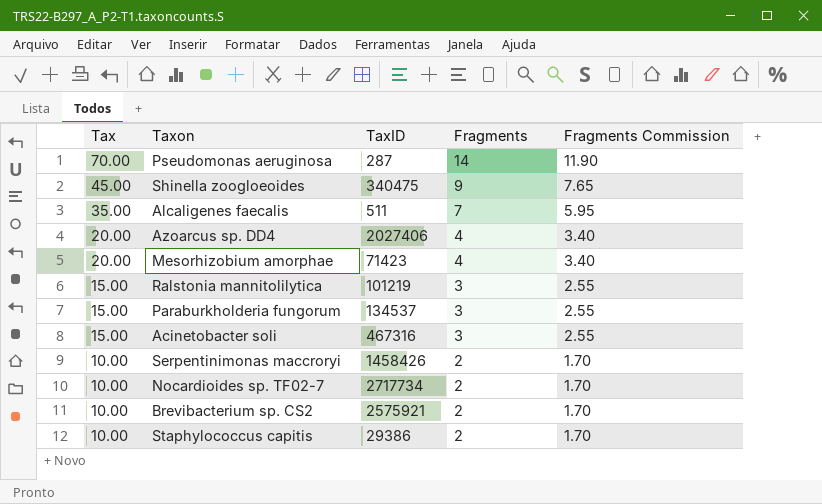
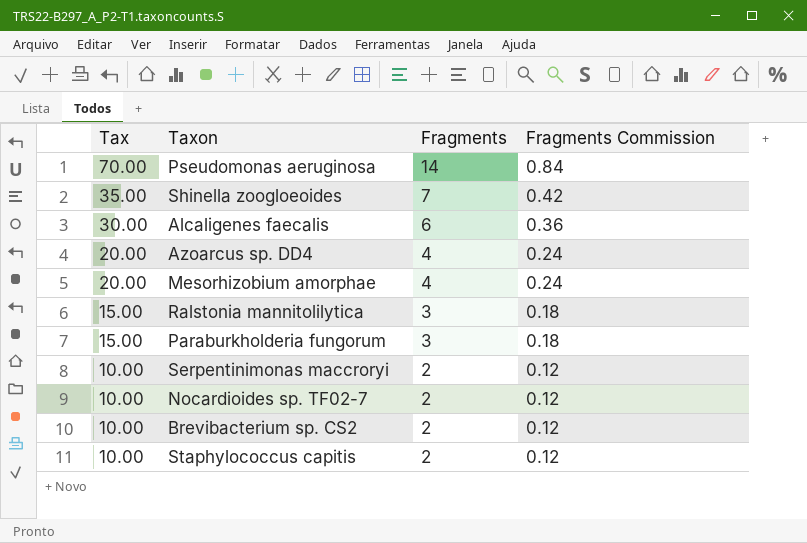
column TaxID | position: 3 -> none
column Fragments Commission | formula: [Fragments] * 0.85 -> [Fragments] * 0.06
row Acinetobacter soli: 15.00 | 467316 | 3 | 2.55 -> none
Shinella zoogloeoides | Tax: 45.00 -> 35.00
Shinella zoogloeoides | Fragments: 9 -> 7
Alcaligenes faecalis | Tax: 35.00 -> 30.00
Alcaligenes faecalis | Fragments: 7 -> 6

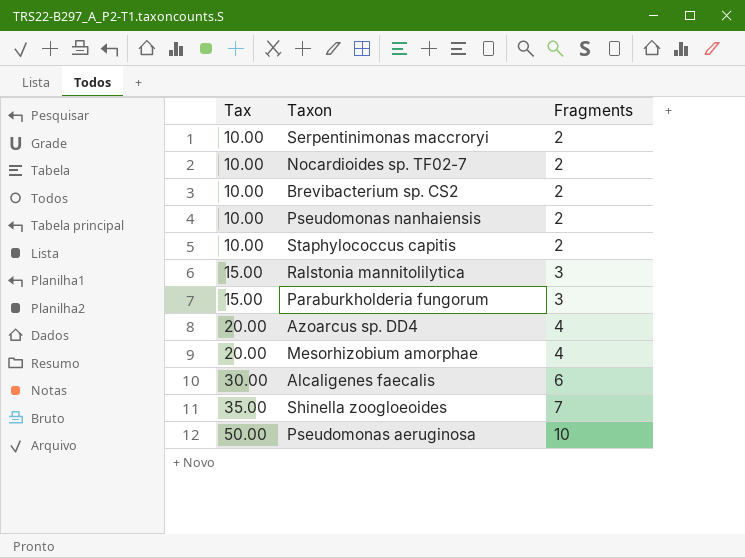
row order: Tax descending -> Tax ascending
column Fragments Commission | formula: [Fragments] * 0.06 -> none
row Pseudomonas nanhaiensis: none -> 10.00 | 2
Pseudomonas aeruginosa | Tax: 70.00 -> 50.00
Pseudomonas aeruginosa | Fragments: 14 -> 10

